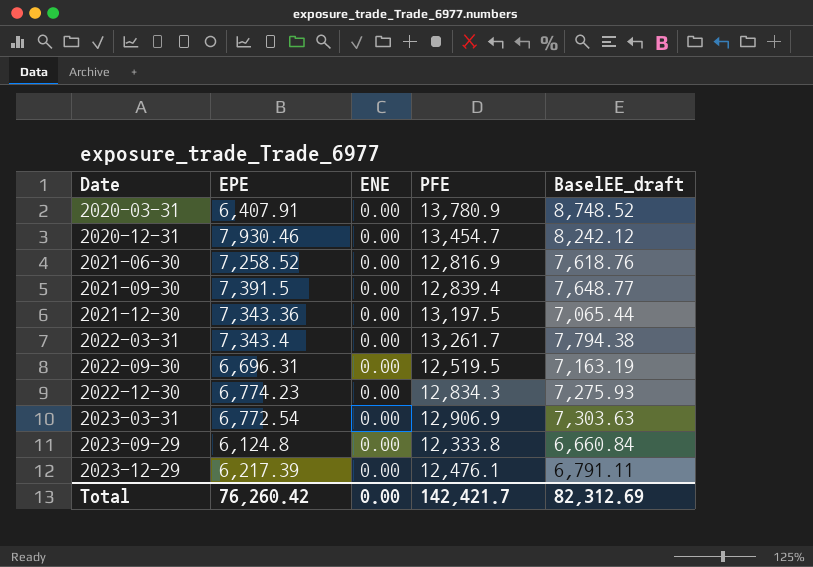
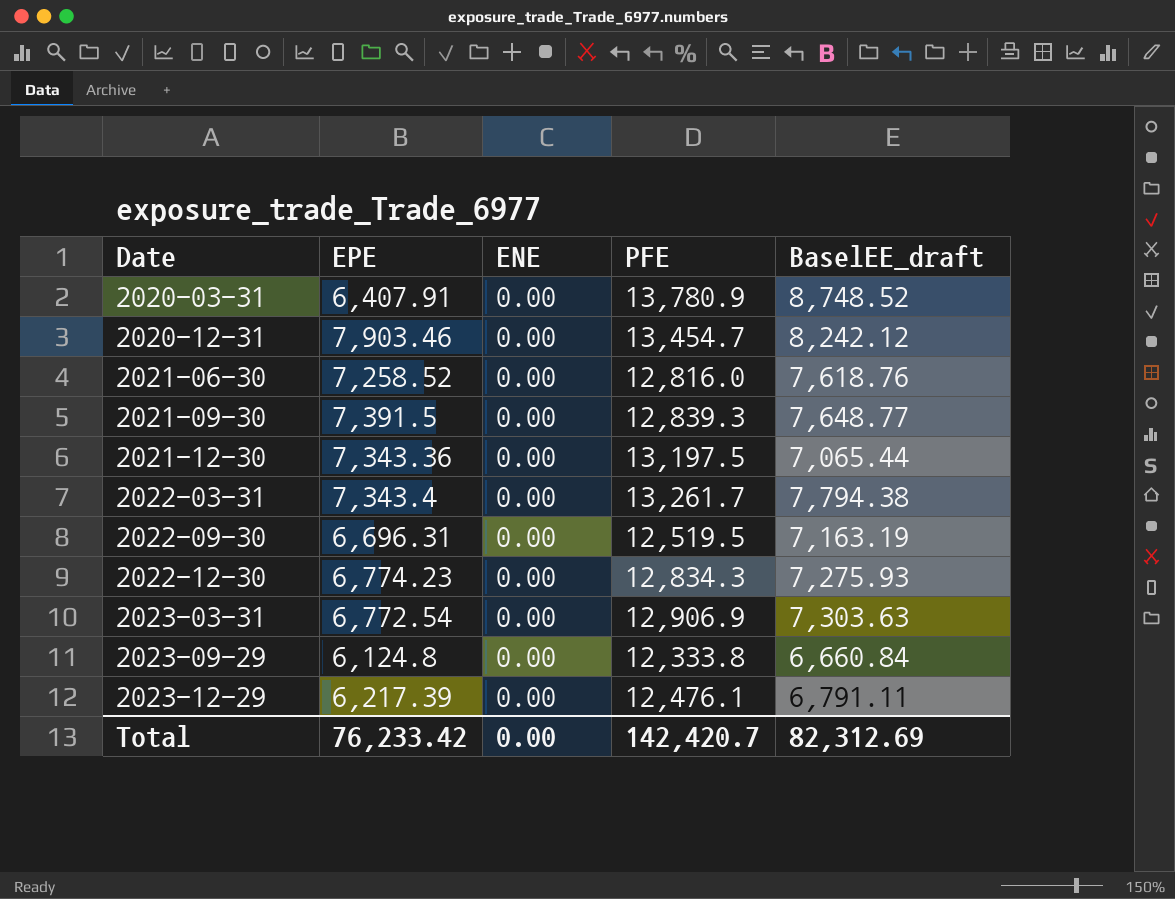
2020-12-31 | EPE: 7,930.46 -> 7,903.46
2021-06-30 | PFE: 12,816.9 -> 12,816.0
2021-09-30 | PFE: 12,839.4 -> 12,839.3
Total | EPE: 76,260.42 -> 76,233.42
Total | PFE: 142,421.7 -> 142,420.7

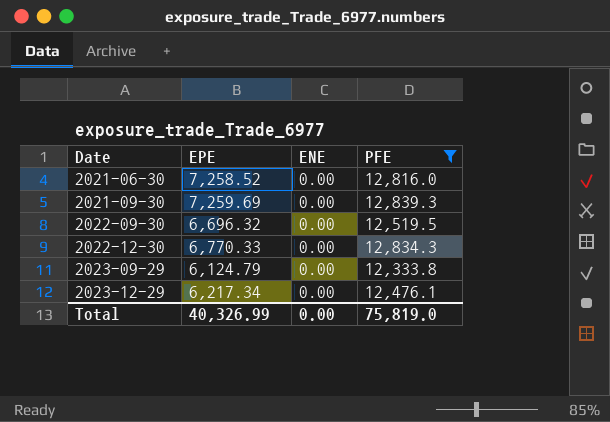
filter: none -> PFE <= 12,839.3
column BaselEE_draft | position: 5 -> none
2021-09-30 | EPE: 7,391.5 -> 7,259.69
2022-09-30 | EPE: 6,696.31 -> 6,696.32
2022-12-30 | EPE: 6,774.23 -> 6,770.33
2023-09-29 | EPE: 6,124.8 -> 6,124.79
2023-12-29 | EPE: 6,217.39 -> 6,217.34
Total | EPE: 76,233.42 -> 40,326.99
Total | PFE: 142,420.7 -> 75,819.0

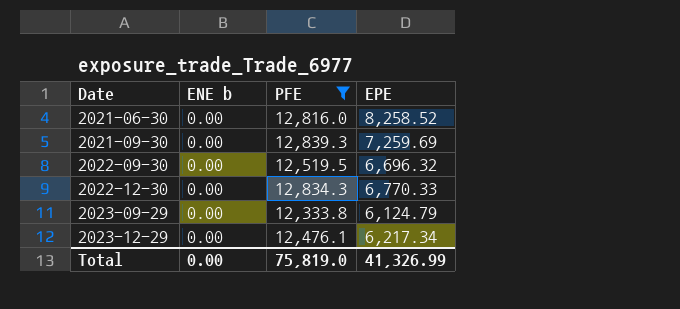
column name: ENE -> ENE b
column EPE | position: 2 -> 4
2021-06-30 | EPE: 7,258.52 -> 8,258.52
Total | EPE: 40,326.99 -> 41,326.99

